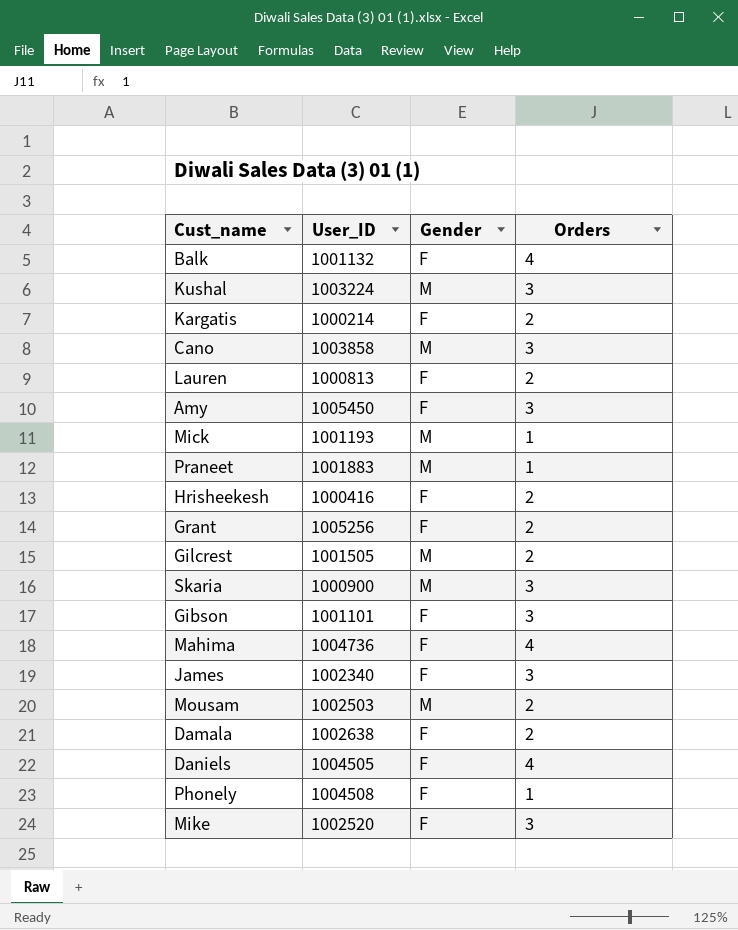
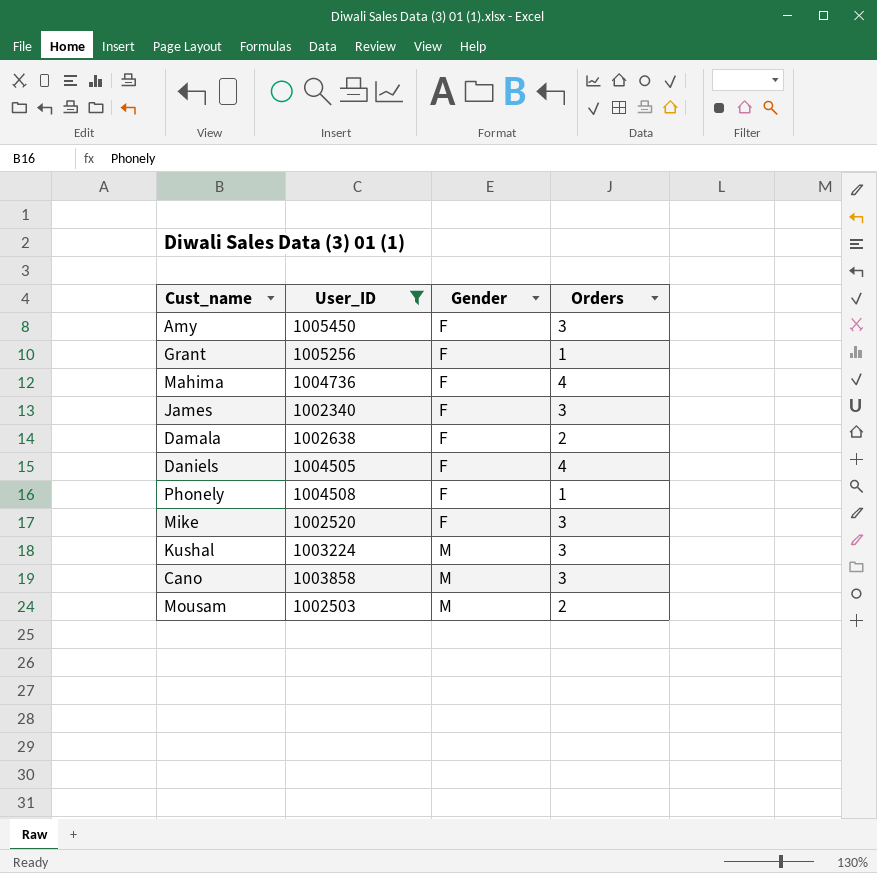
filter: none -> User_ID >= 1002340
row order: none -> Gender ascending
Grant | Orders: 2 -> 1

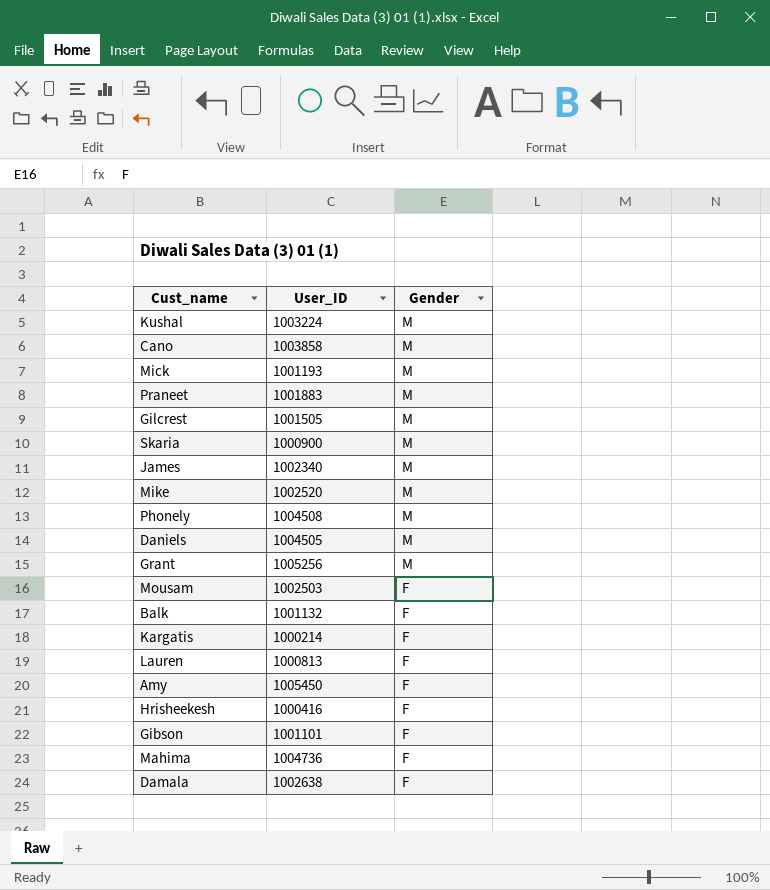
filter: User_ID >= 1002340 -> none
row order: Gender ascending -> Gender descending
column Orders | position: 4 -> none
James | Gender: F -> M
Mike | Gender: F -> M
Phonely | Gender: F -> M
Daniels | Gender: F -> M
Grant | Gender: F -> M
Mousam | Gender: M -> F

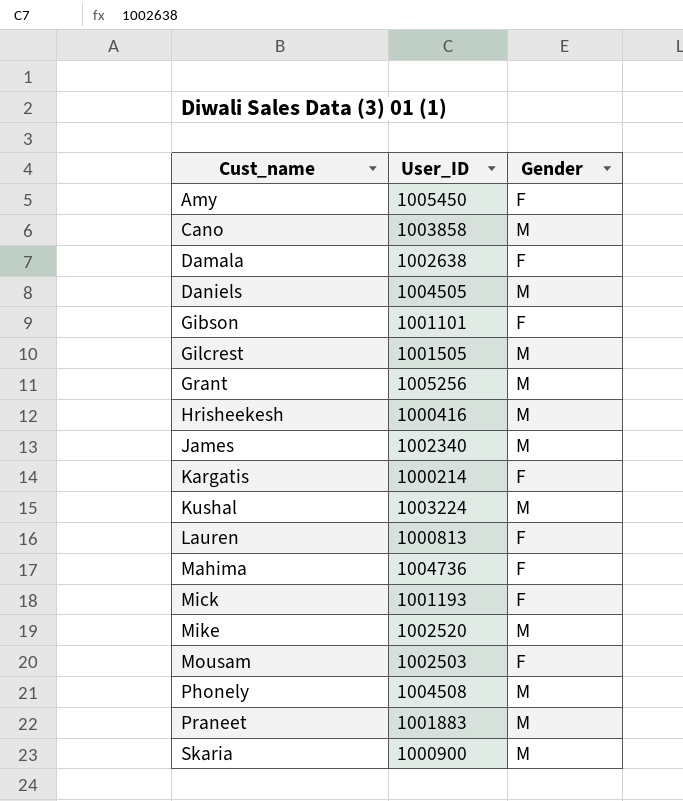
row order: Gender descending -> Cust_name ascending
row Balk: 1001132 | F -> none
Hrisheekesh | Gender: F -> M
Mick | Gender: M -> F

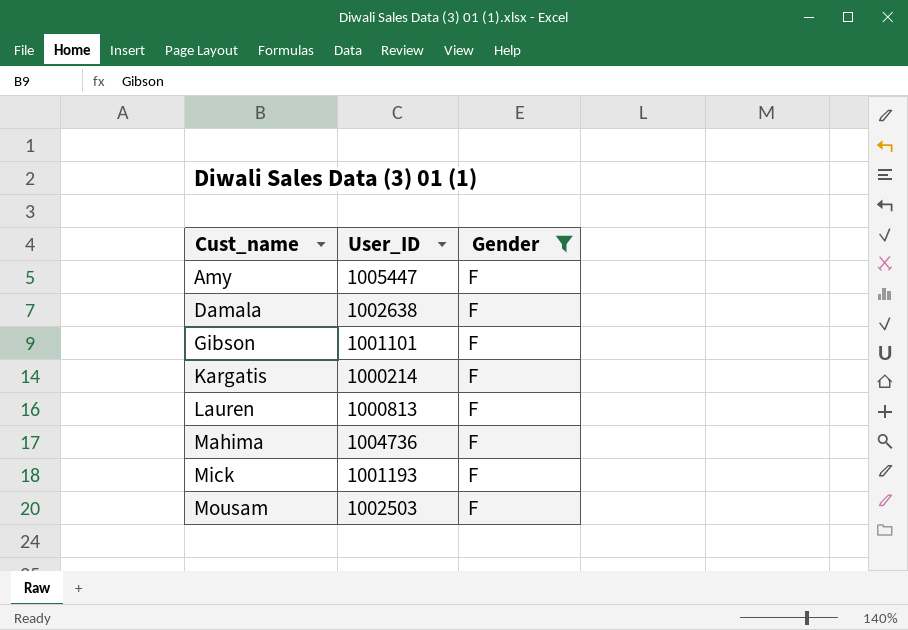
filter: none -> Gender = F
Amy | User_ID: 1005450 -> 1005447

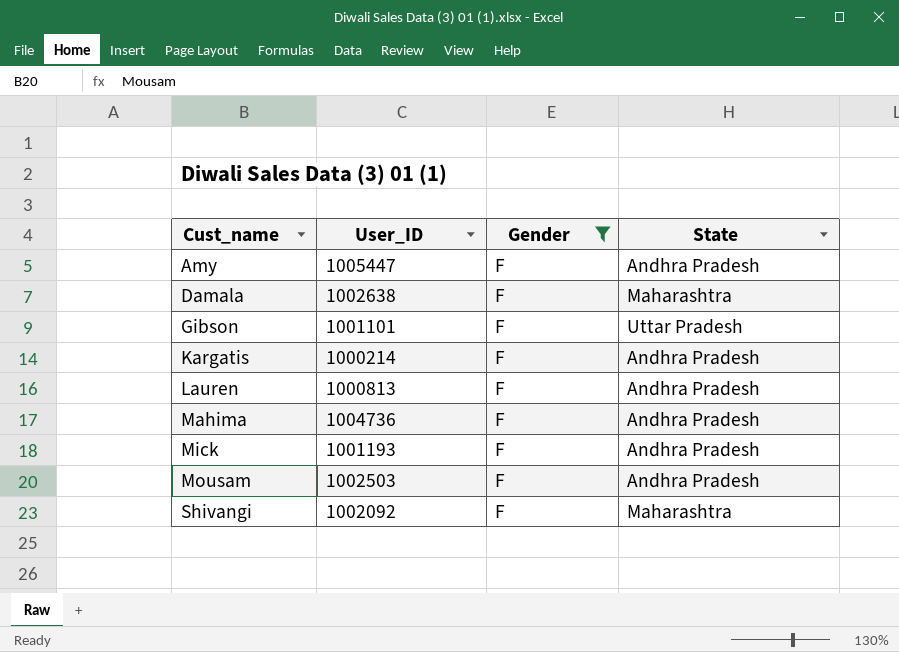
column State | position: none -> 4
row Shivangi: none -> 1002092 | F | Maharashtra

